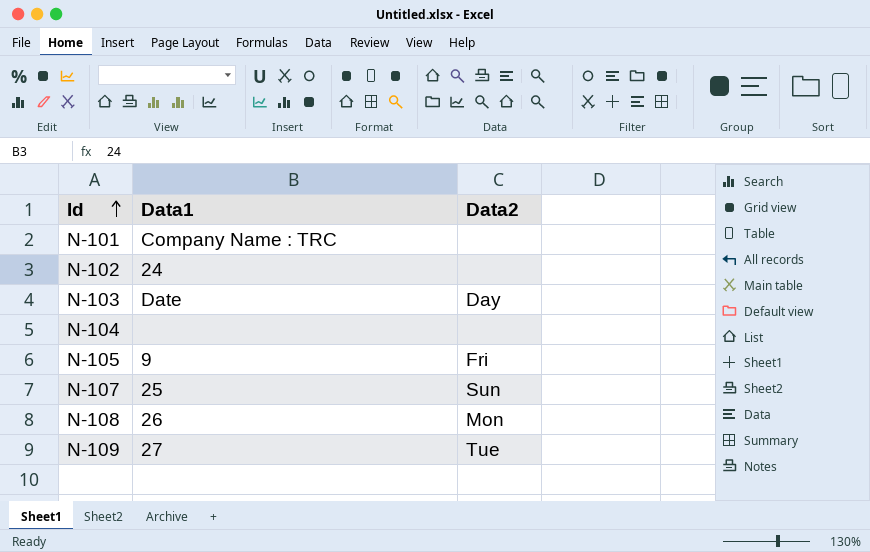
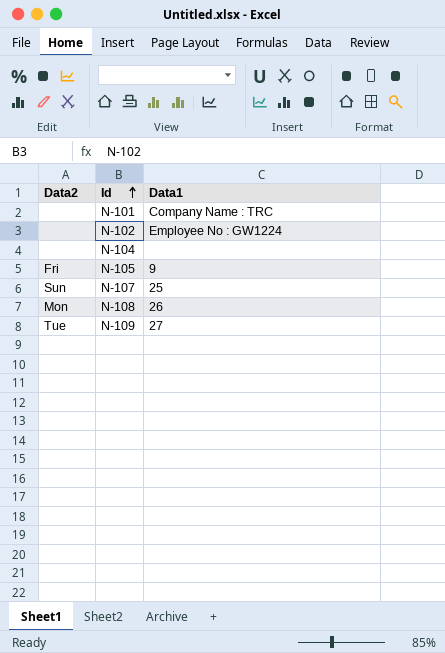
column Data2 | position: 3 -> 1
row N-103: Date | Day -> none
N-102 | Data1: 24 -> Employee No : GW1224

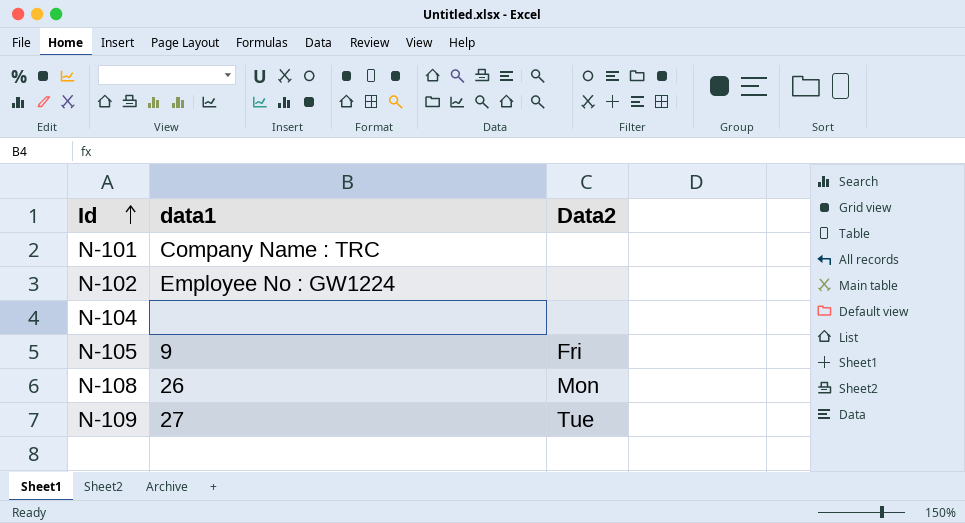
column name: Data1 -> data1
column Data2 | position: 1 -> 3
row N-107: Sun | 25 -> none

